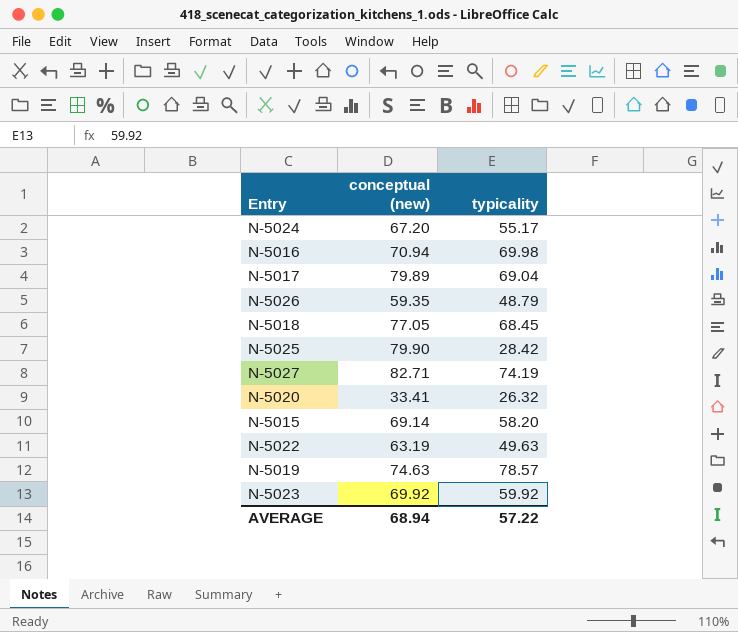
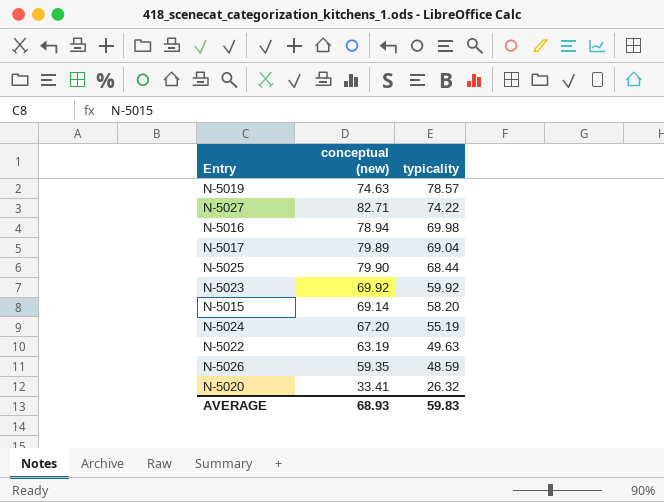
row order: none -> typicality descending
row N-5018: 77.05 | 68.45 -> none
N-5027 | typicality: 74.19 -> 74.22
N-5016 | conceptual (new): 70.94 -> 78.94
N-5025 | typicality: 28.42 -> 68.44
N-5024 | typicality: 55.17 -> 55.19
N-5026 | typicality: 48.79 -> 48.59
AVERAGE | conceptual (new): 68.94 -> 68.93
AVERAGE | typicality: 57.22 -> 59.83

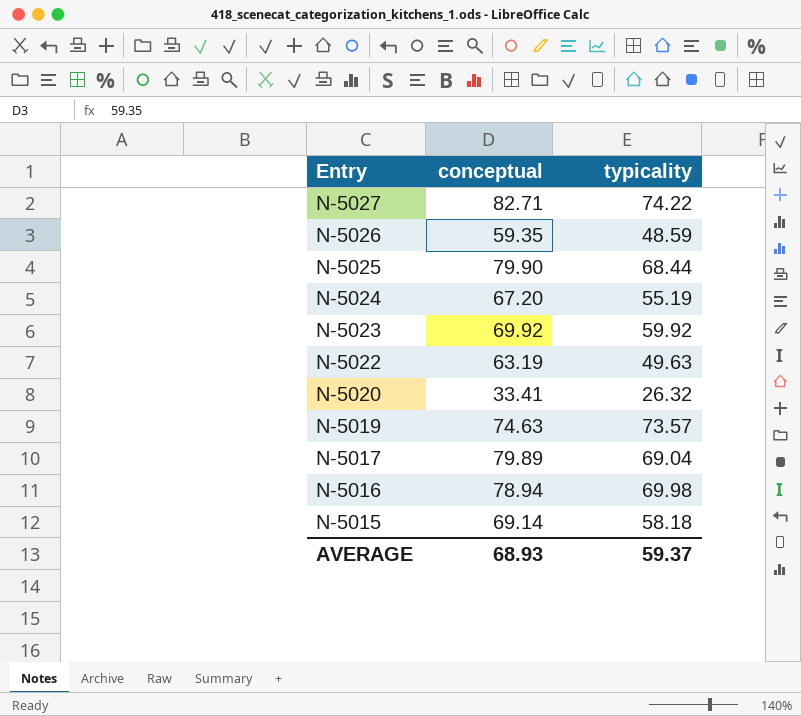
row order: typicality descending -> Entry descending
column name: conceptual (new) -> conceptual
N-5019 | typicality: 78.57 -> 73.57
N-5015 | typicality: 58.20 -> 58.18
AVERAGE | typicality: 59.83 -> 59.37

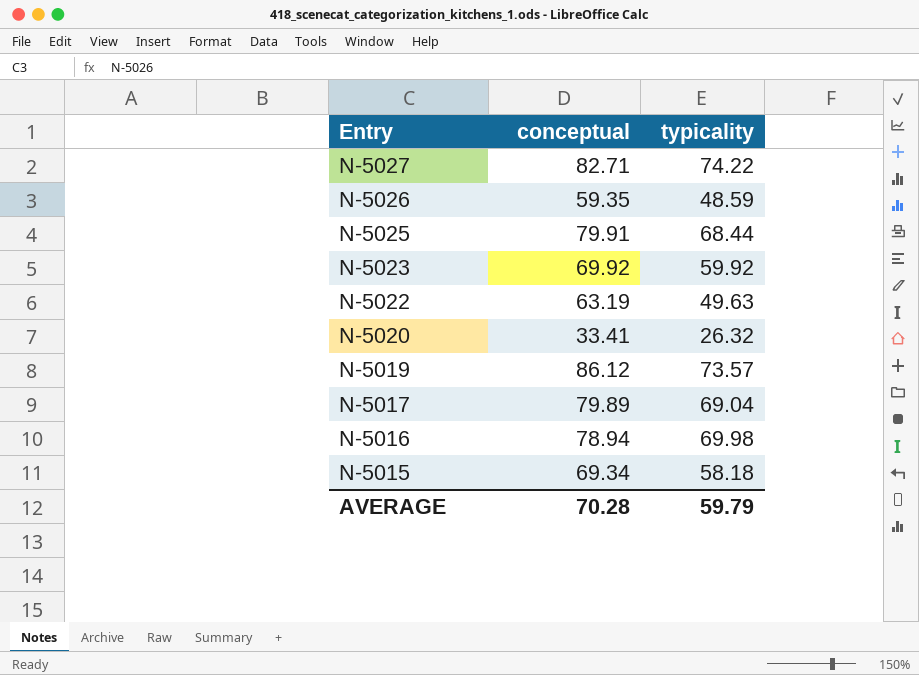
row N-5024: 67.20 | 55.19 -> none
N-5025 | conceptual: 79.90 -> 79.91
N-5019 | conceptual: 74.63 -> 86.12
N-5015 | conceptual: 69.14 -> 69.34
AVERAGE | conceptual: 68.93 -> 70.28
AVERAGE | typicality: 59.37 -> 59.79

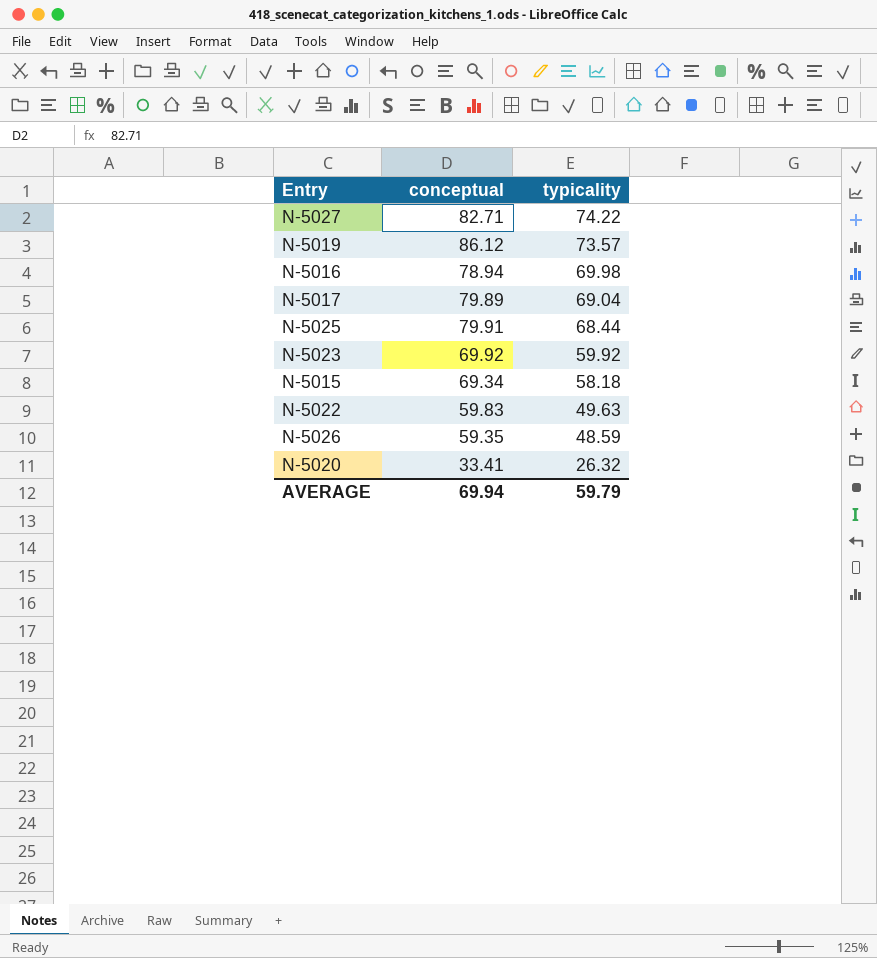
row order: Entry descending -> typicality descending
N-5022 | conceptual: 63.19 -> 59.83
AVERAGE | conceptual: 70.28 -> 69.94

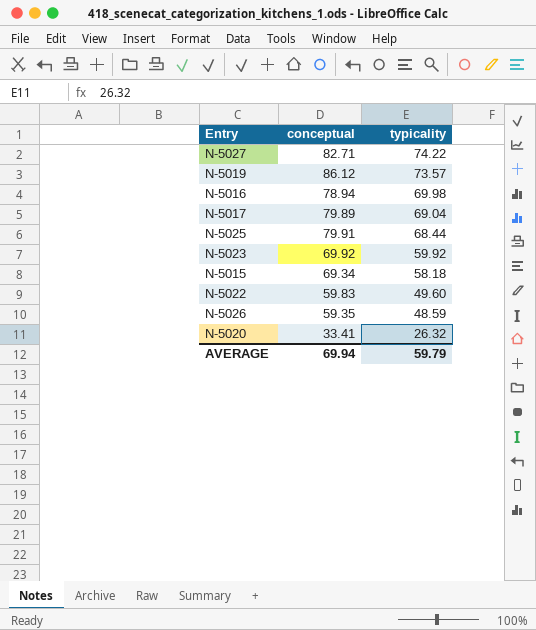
N-5022 | typicality: 49.63 -> 49.60

